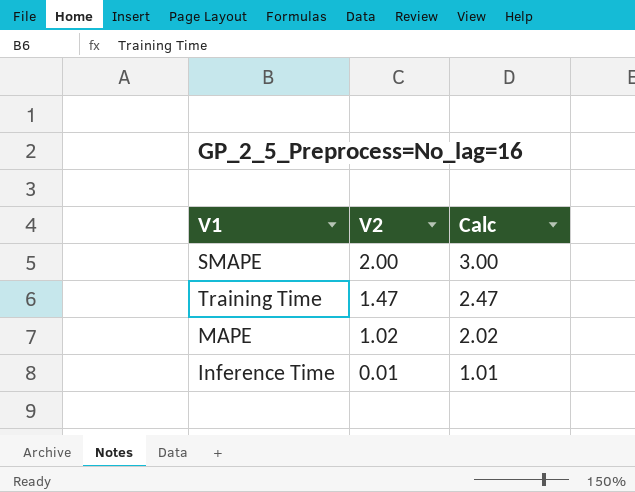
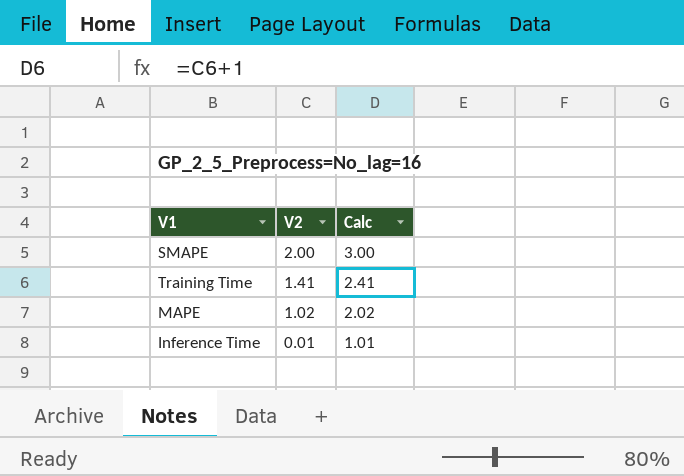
Training Time | V2: 1.47 -> 1.41
Training Time | Calc: 2.47 -> 2.41

